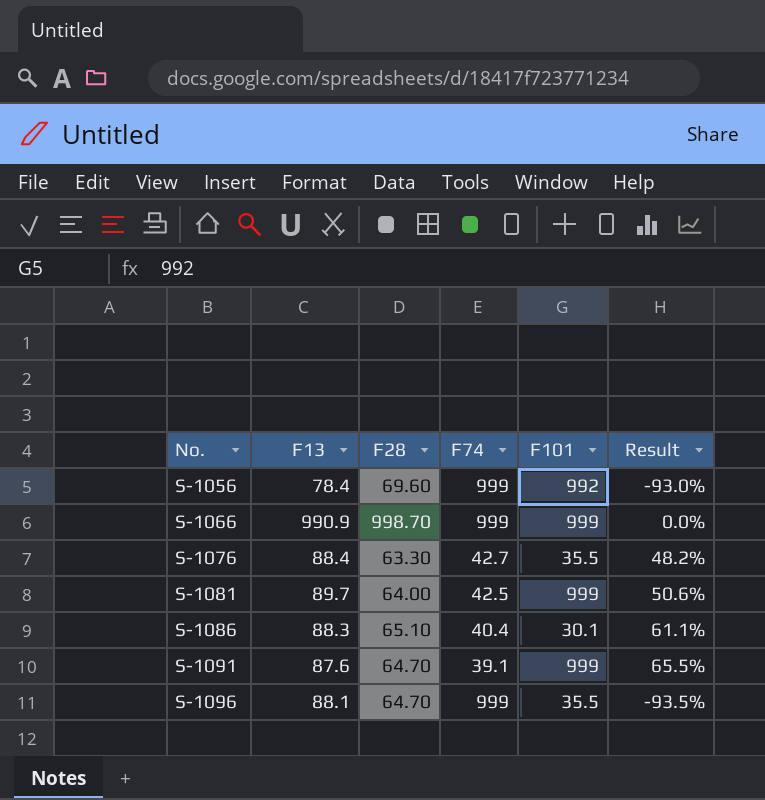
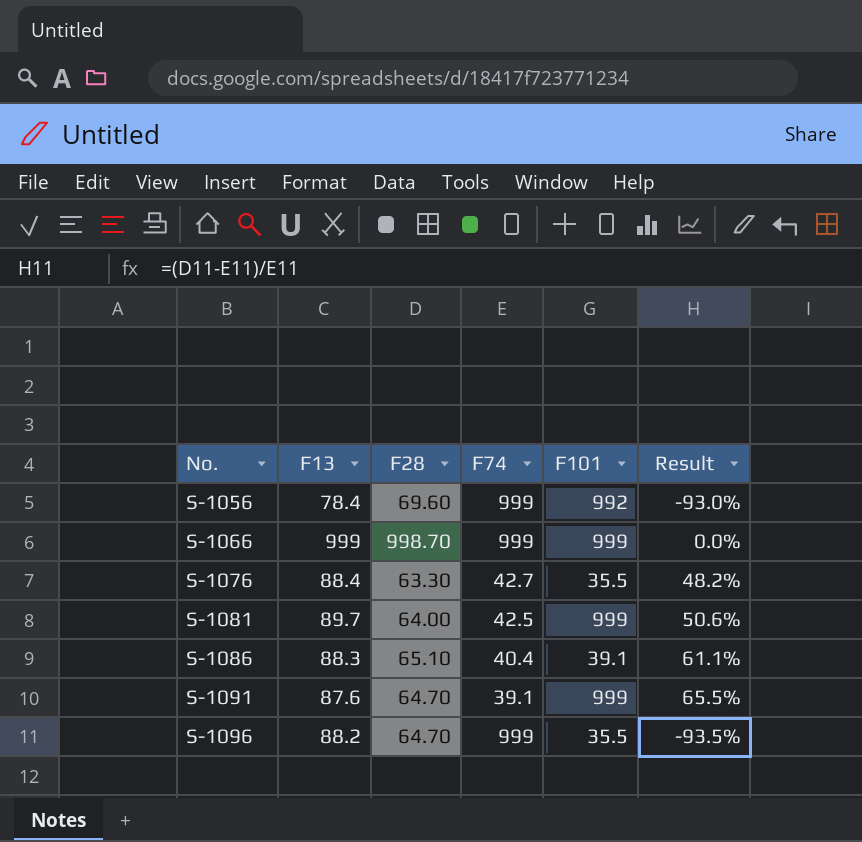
S-1066 | F13: 990.9 -> 999
S-1086 | F101: 30.1 -> 39.1
S-1096 | F13: 88.1 -> 88.2

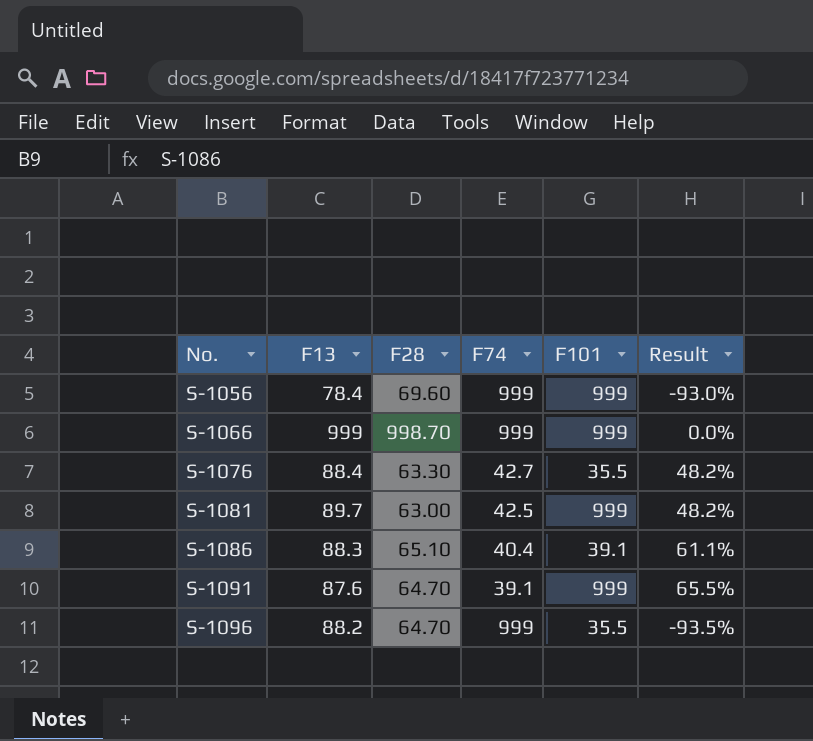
S-1056 | F101: 992 -> 999
S-1081 | F28: 64.00 -> 63.00
S-1081 | Result: 50.6% -> 48.2%

